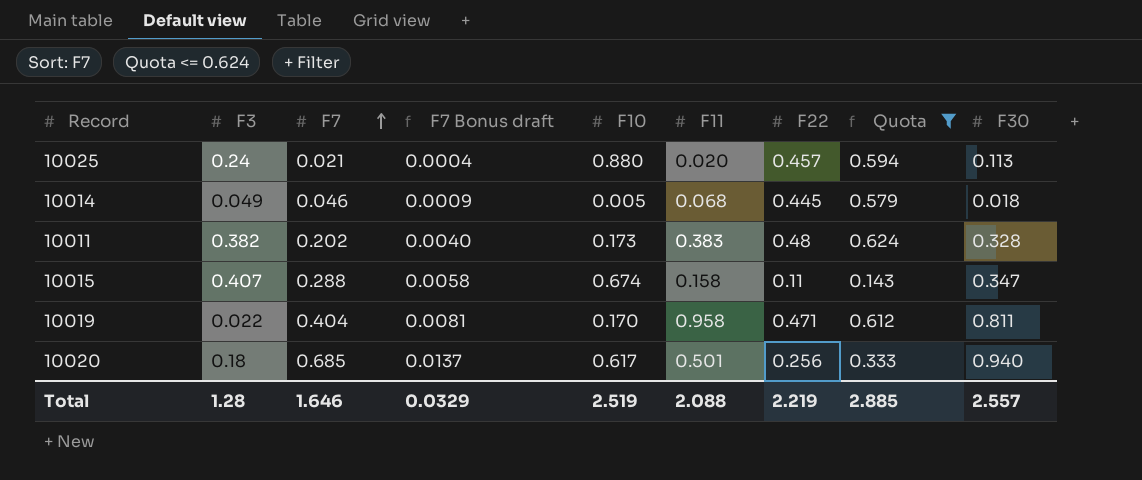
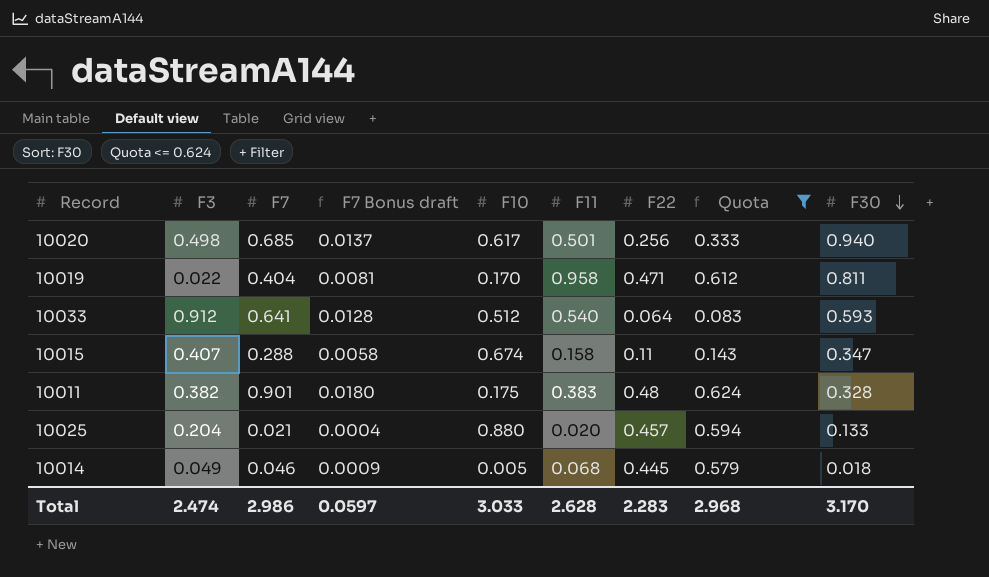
row order: F7 ascending -> F30 descending
10020 | F3: 0.18 -> 0.498
row 10033: none -> 0.912 | 0.641 | 0.0128 | 0.512 | 0.540 | 0.064 | 0.083 | 0.593
10011 | F7: 0.202 -> 0.901
10011 | F7 Bonus draft: 0.0040 -> 0.0180
10011 | F10: 0.173 -> 0.175
10025 | F3: 0.24 -> 0.204
10025 | F30: 0.113 -> 0.133
Total | F3: 1.28 -> 2.474
Total | F7: 1.646 -> 2.986
Total | F7 Bonus draft: 0.0329 -> 0.0597
Total | F10: 2.519 -> 3.033
Total | F11: 2.088 -> 2.628
Total | F22: 2.219 -> 2.283
Total | Quota: 2.885 -> 2.968
Total | F30: 2.557 -> 3.170

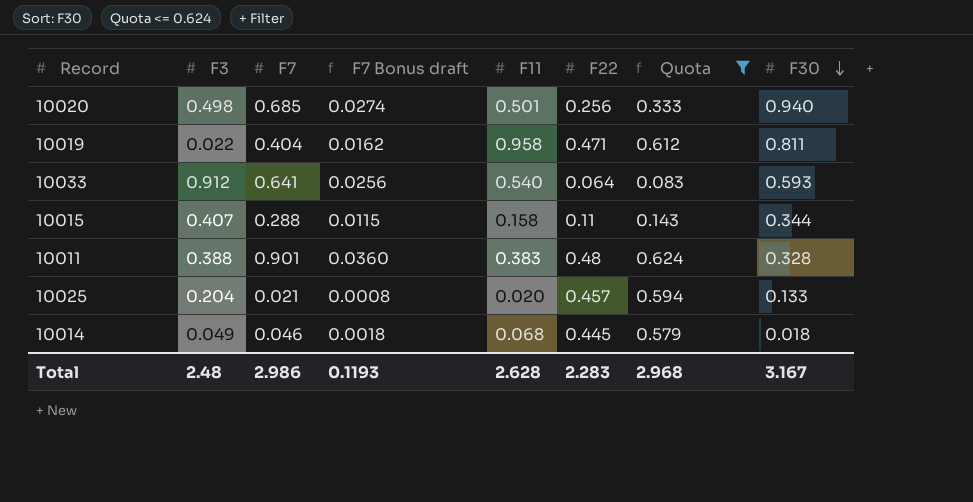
column F10 | position: 5 -> none
column F7 Bonus draft | formula: [F7] * 0.02 -> [F7] * 0.04
10015 | F30: 0.347 -> 0.344
10011 | F3: 0.382 -> 0.388
Total | F3: 2.474 -> 2.48
Total | F7 Bonus draft: 0.0597 -> 0.1193
Total | F30: 3.170 -> 3.167

